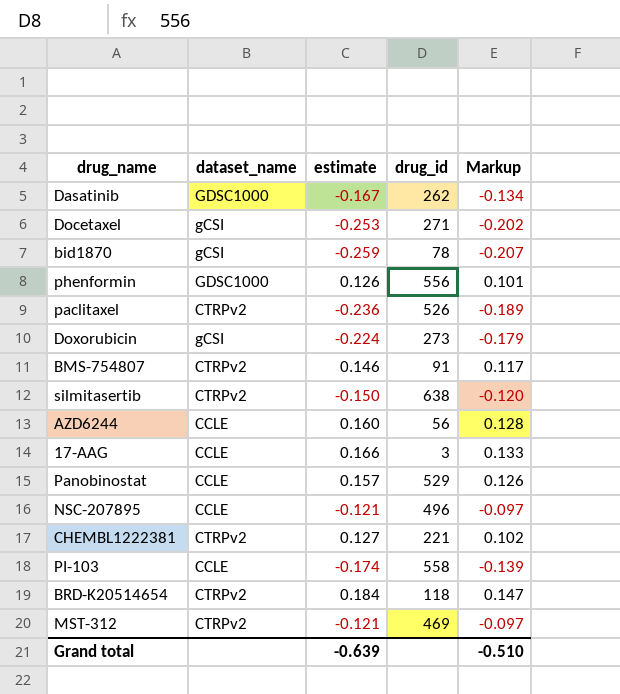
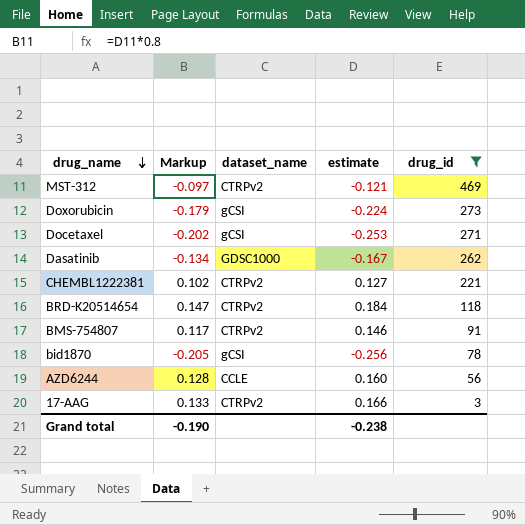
filter: none -> drug_id <= 469
row order: none -> drug_name descending
column Markup | position: 5 -> 2
bid1870 | Markup: -0.207 -> -0.205
bid1870 | estimate: -0.259 -> -0.256
17-AAG | dataset_name: CCLE -> CTRPv2
Grand total | Markup: -0.510 -> -0.190
Grand total | estimate: -0.639 -> -0.238

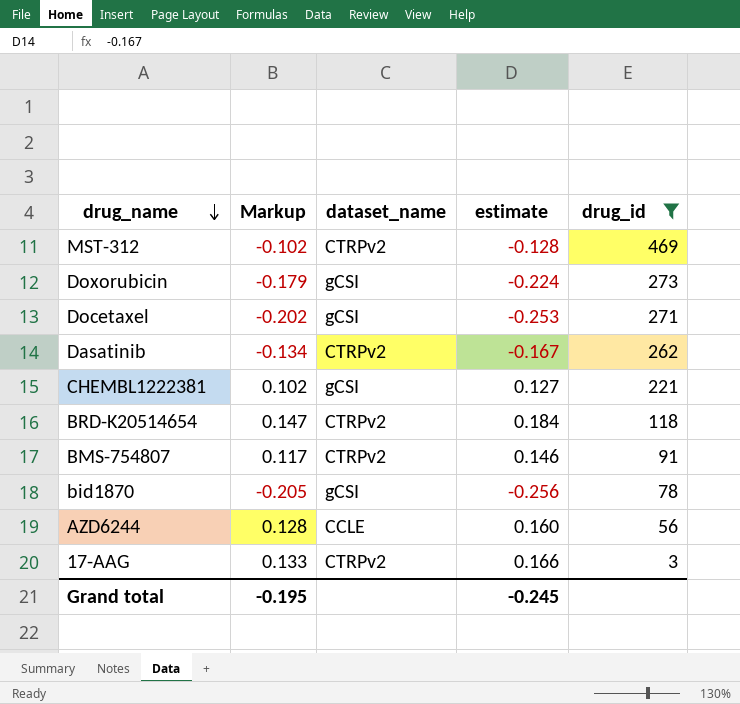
MST-312 | Markup: -0.097 -> -0.102
MST-312 | estimate: -0.121 -> -0.128
Dasatinib | dataset_name: GDSC1000 -> CTRPv2
CHEMBL1222381 | dataset_name: CTRPv2 -> gCSI
Grand total | Markup: -0.190 -> -0.195
Grand total | estimate: -0.238 -> -0.245

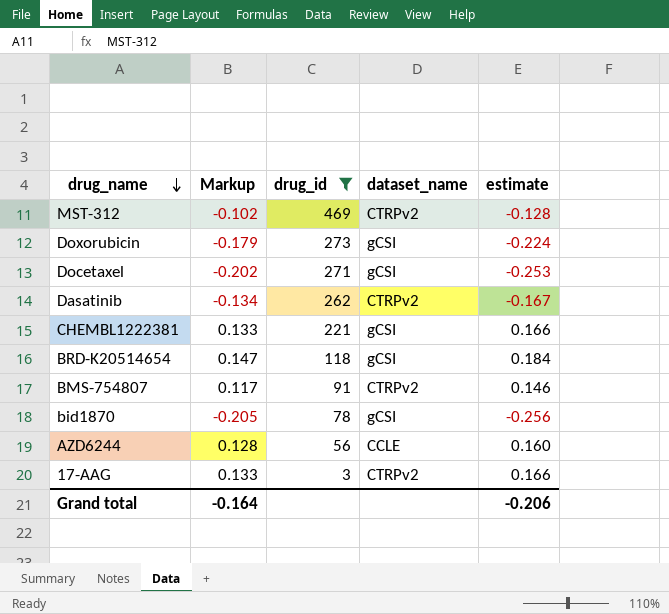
column drug_id | position: 5 -> 3
CHEMBL1222381 | Markup: 0.102 -> 0.133
CHEMBL1222381 | estimate: 0.127 -> 0.166
BRD-K20514654 | dataset_name: CTRPv2 -> gCSI
Grand total | Markup: -0.195 -> -0.164
Grand total | estimate: -0.245 -> -0.206

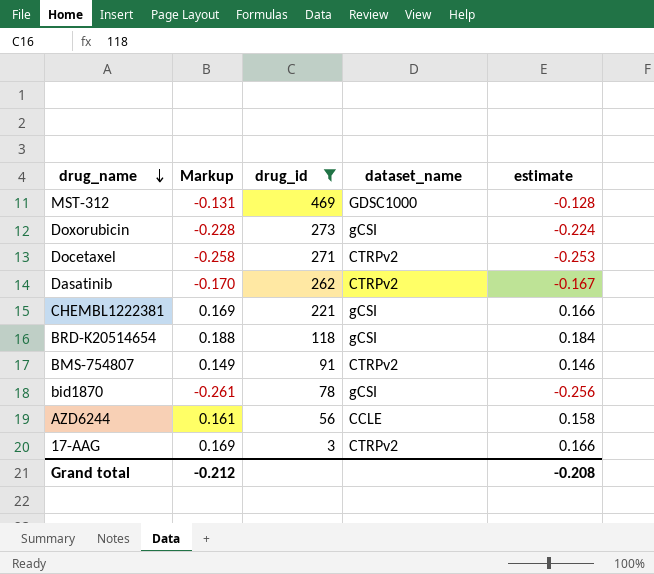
column Markup | formula: [estimate] * 0.8 -> [estimate] * 1.02
MST-312 | dataset_name: CTRPv2 -> GDSC1000
Docetaxel | dataset_name: gCSI -> CTRPv2
AZD6244 | estimate: 0.160 -> 0.158
Grand total | Markup: -0.164 -> -0.212
Grand total | estimate: -0.206 -> -0.208

